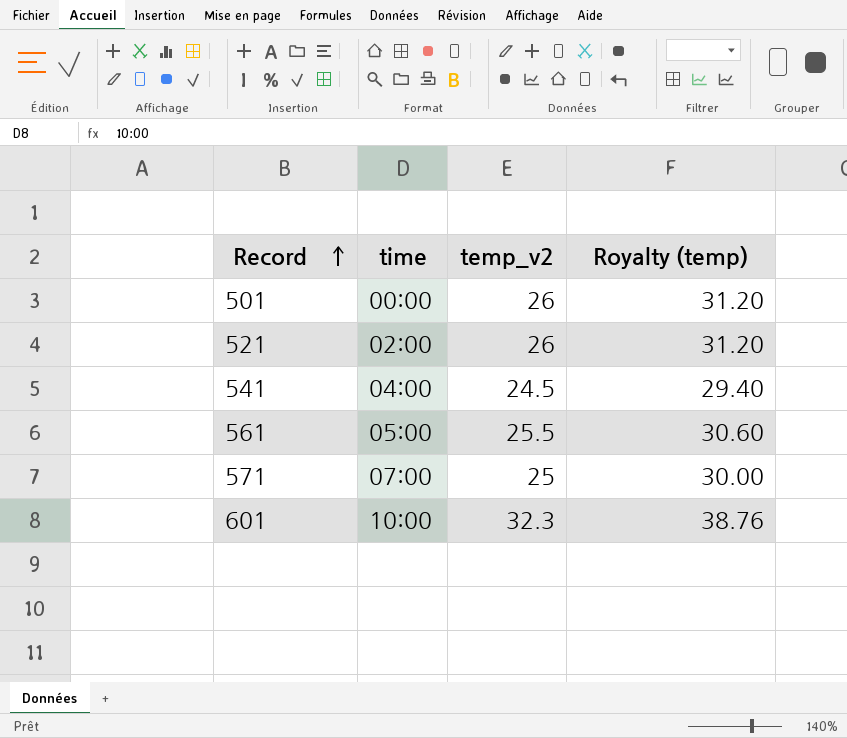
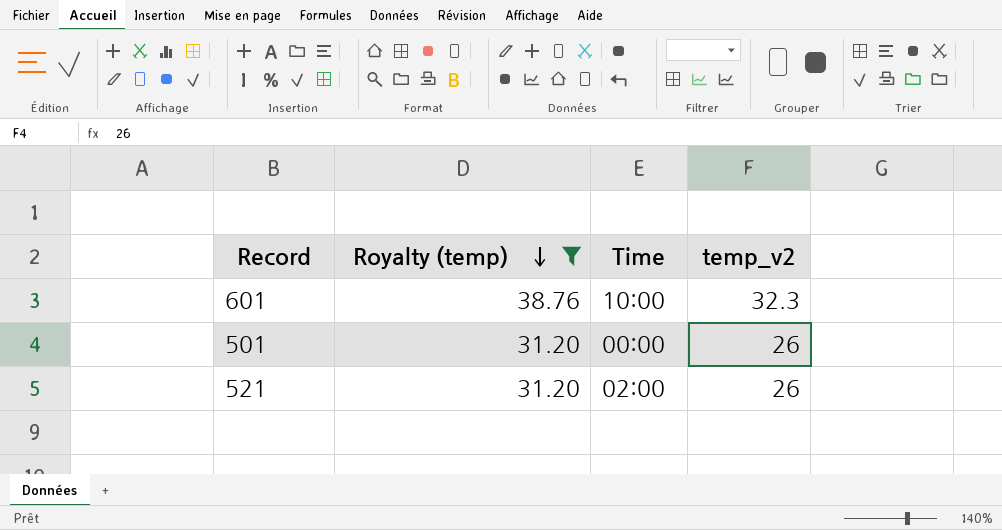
filter: none -> Royalty (temp) >= 31.20
row order: Record ascending -> Royalty (temp) descending
column Royalty (temp) | position: 4 -> 2
column name: time -> Time

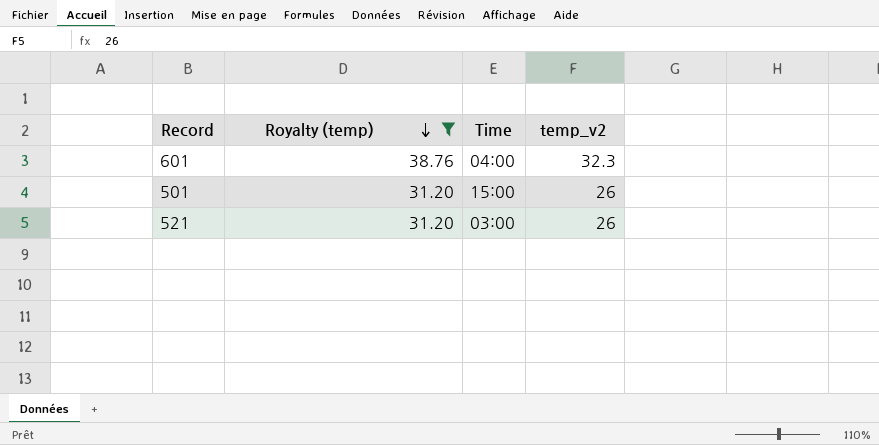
601 | Time: 10:00 -> 04:00
501 | Time: 00:00 -> 15:00
521 | Time: 02:00 -> 03:00

